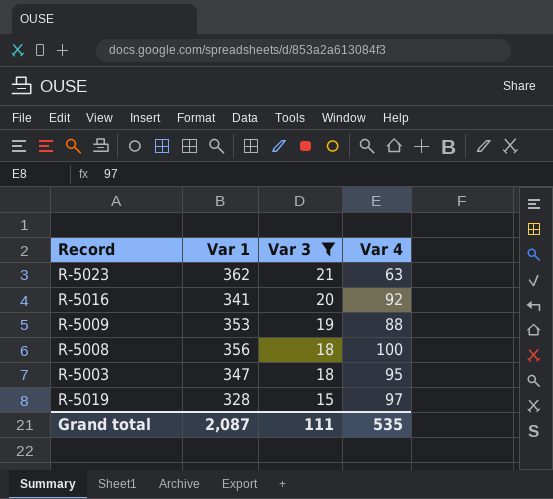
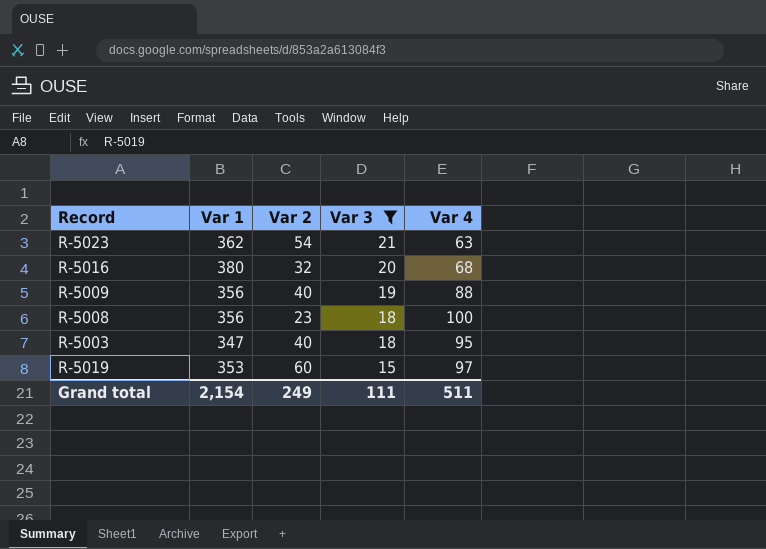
column Var 2 | position: none -> 3
R-5016 | Var 1: 341 -> 380
R-5016 | Var 4: 92 -> 68
R-5009 | Var 1: 353 -> 356
R-5019 | Var 1: 328 -> 353
Grand total | Var 1: 2,087 -> 2,154
Grand total | Var 4: 535 -> 511

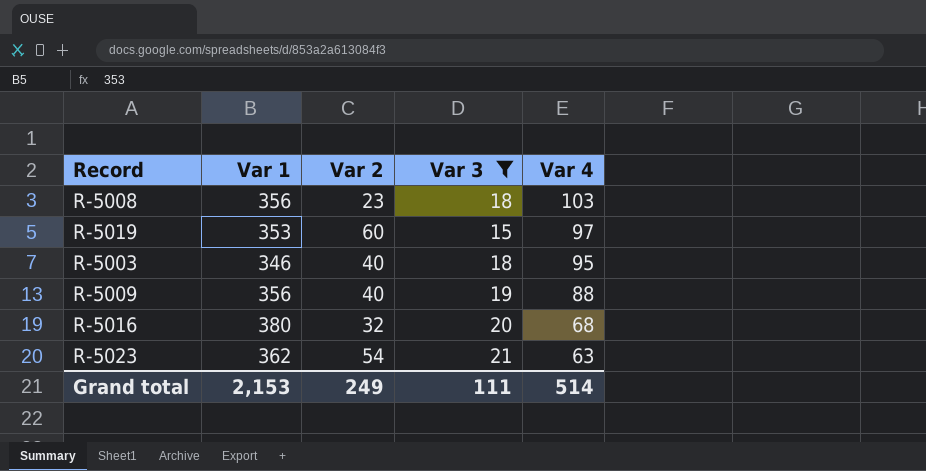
row order: Var 3 descending -> Var 4 descending
R-5008 | Var 4: 100 -> 103
R-5003 | Var 1: 347 -> 346
Grand total | Var 1: 2,154 -> 2,153
Grand total | Var 4: 511 -> 514

